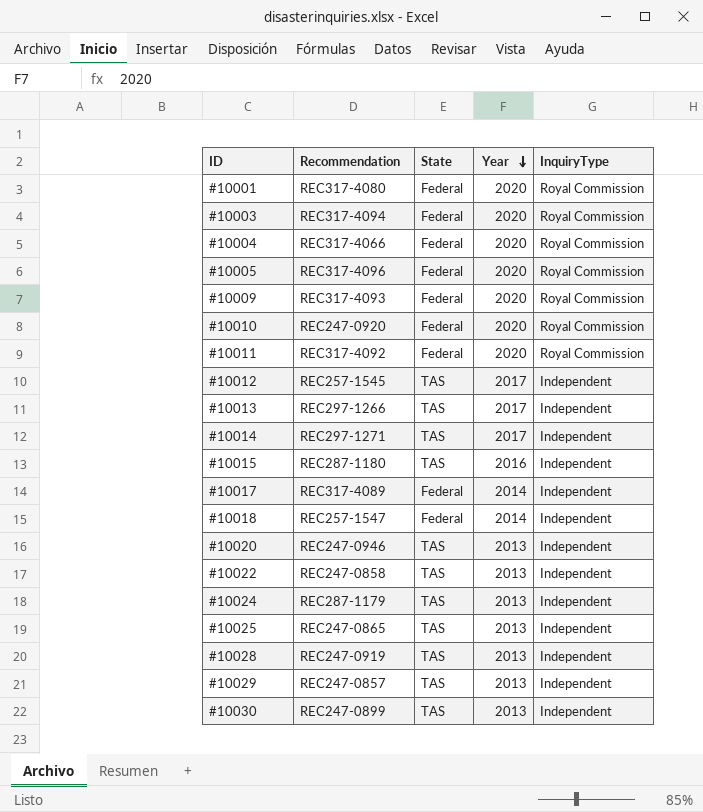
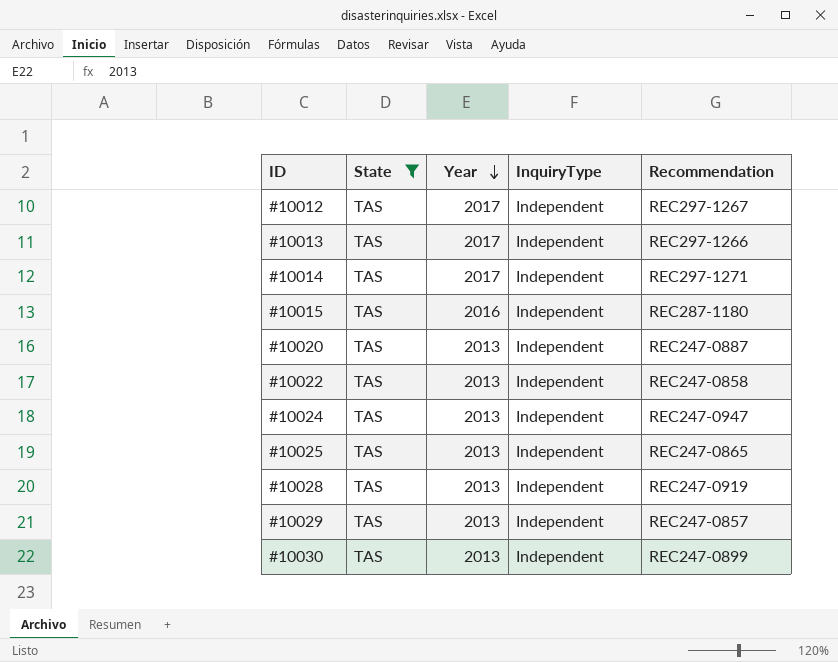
filter: none -> State = TAS
column Recommendation | position: 2 -> 5
#10012 | Recommendation: REC257-1545 -> REC297-1267
#10020 | Recommendation: REC247-0946 -> REC247-0887
#10024 | Recommendation: REC287-1179 -> REC247-0947

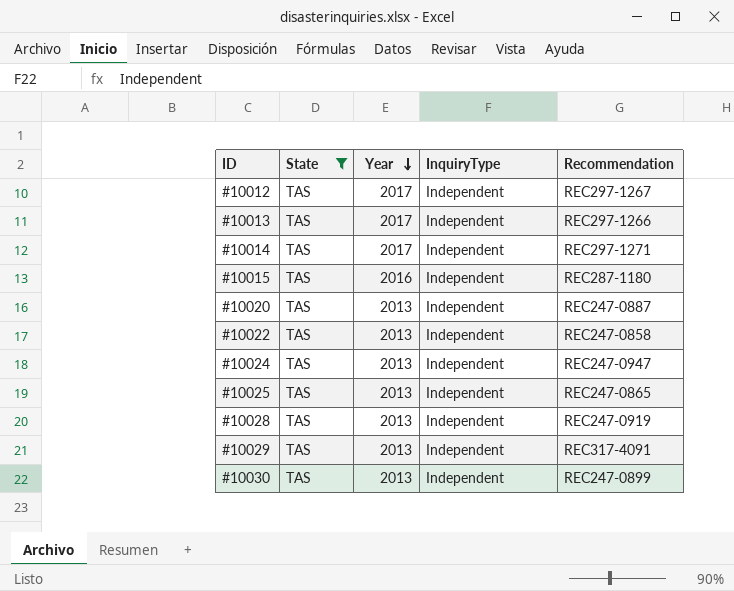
#10029 | Recommendation: REC247-0857 -> REC317-4091

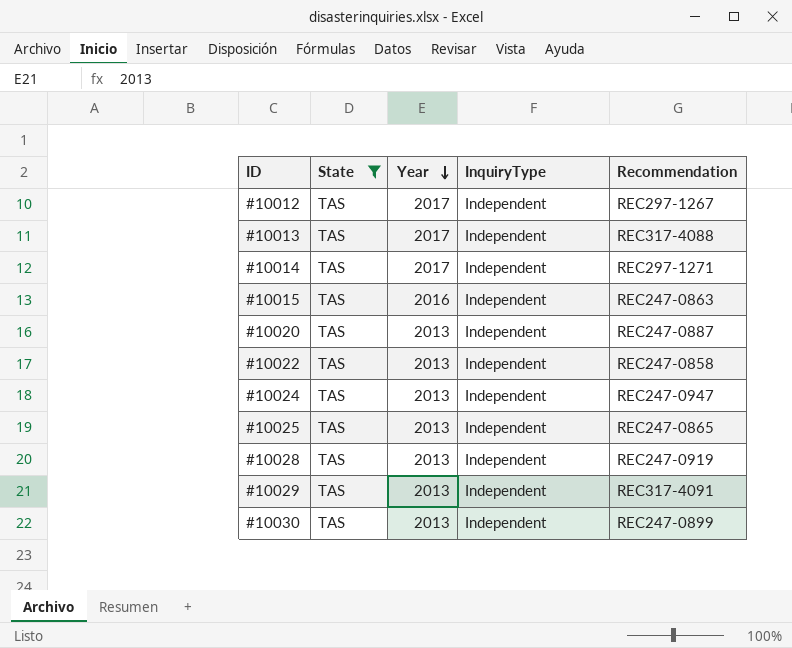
#10013 | Recommendation: REC297-1266 -> REC317-4088
#10015 | Recommendation: REC287-1180 -> REC247-0863

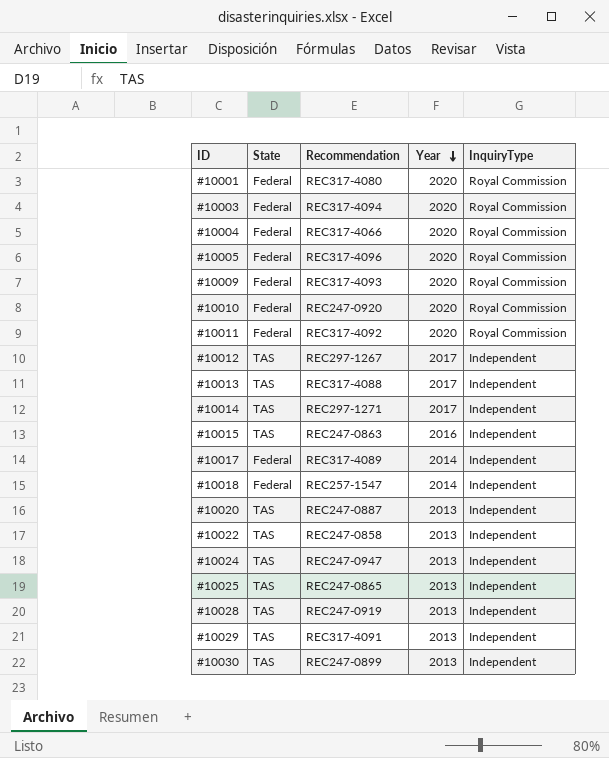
filter: State = TAS -> none
column Recommendation | position: 5 -> 3

